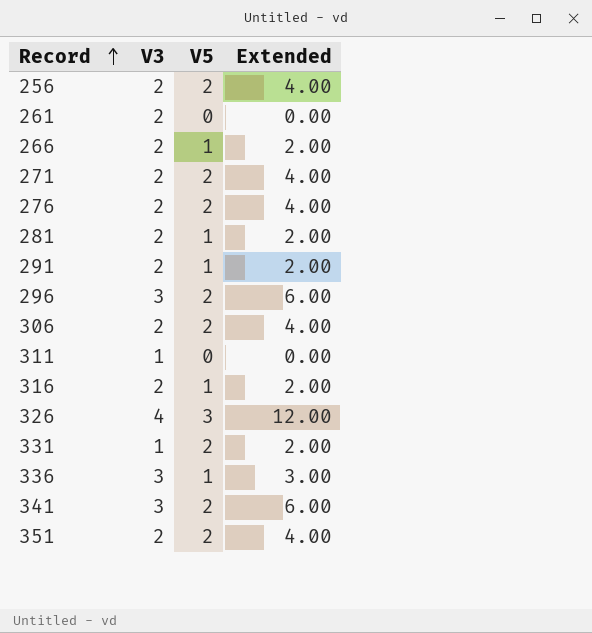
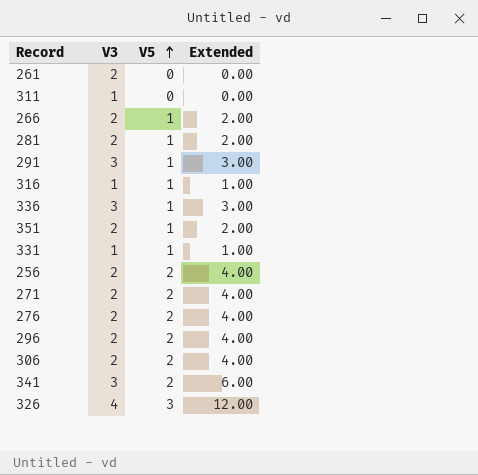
row order: Record ascending -> V5 ascending
291 | V3: 2 -> 3
291 | Extended: 2.00 -> 3.00
316 | V3: 2 -> 1
316 | Extended: 2.00 -> 1.00
351 | V5: 2 -> 1
351 | Extended: 4.00 -> 2.00
331 | V5: 2 -> 1
331 | Extended: 2.00 -> 1.00
296 | V3: 3 -> 2
296 | Extended: 6.00 -> 4.00

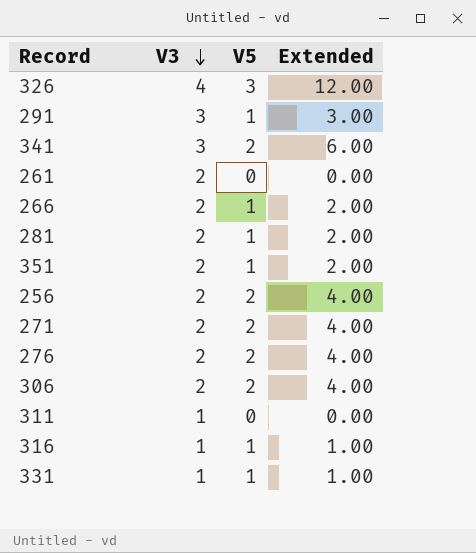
row order: V5 ascending -> V3 descending
row 336: 3 | 1 | 3.00 -> none
row 296: 2 | 2 | 4.00 -> none

